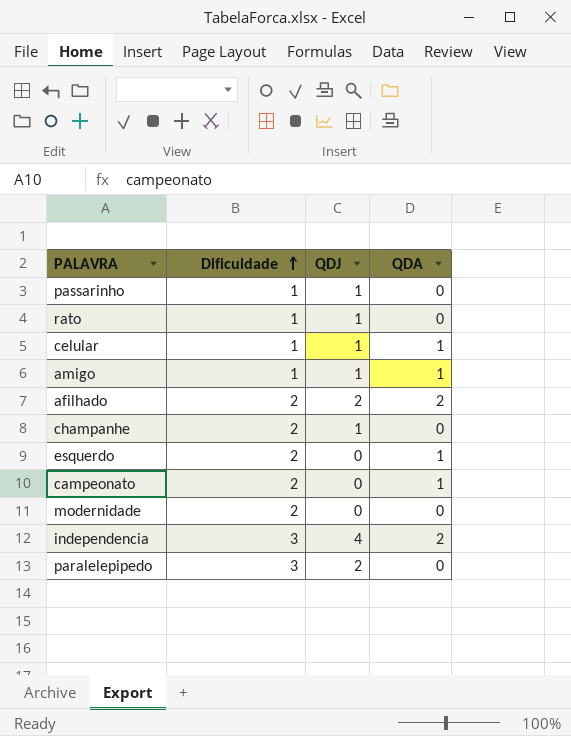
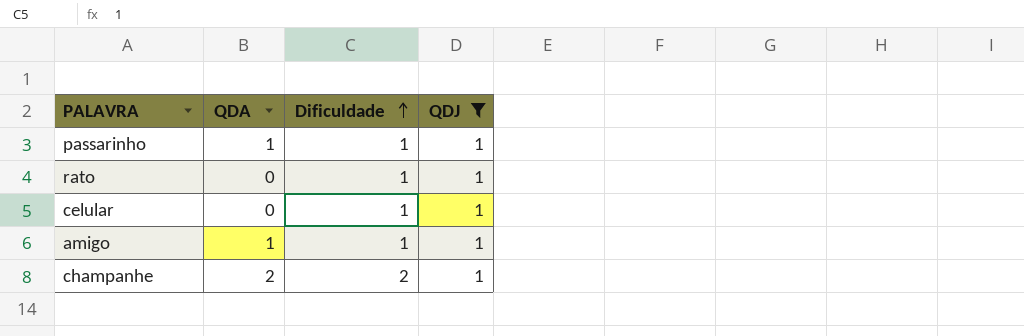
filter: none -> QDJ = 1
column QDA | position: 4 -> 2
passarinho | QDA: 0 -> 1
celular | QDA: 1 -> 0
champanhe | QDA: 0 -> 2

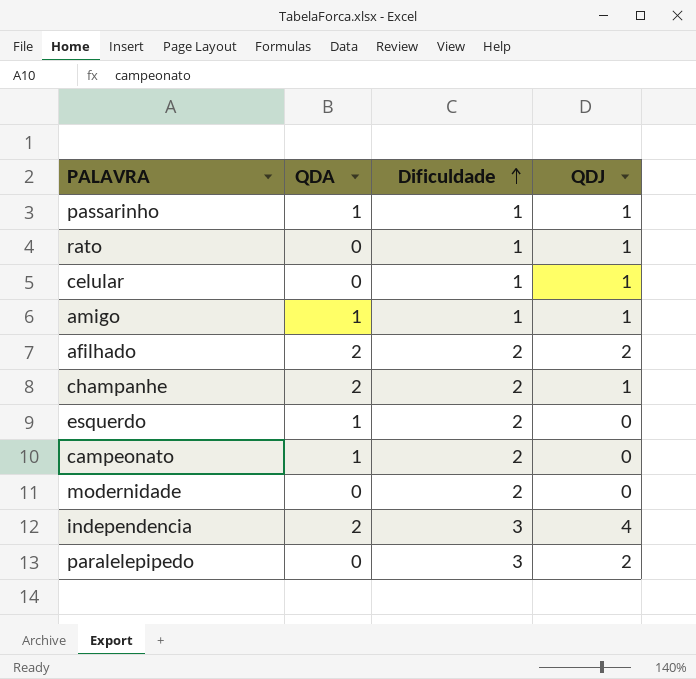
filter: QDJ = 1 -> none

